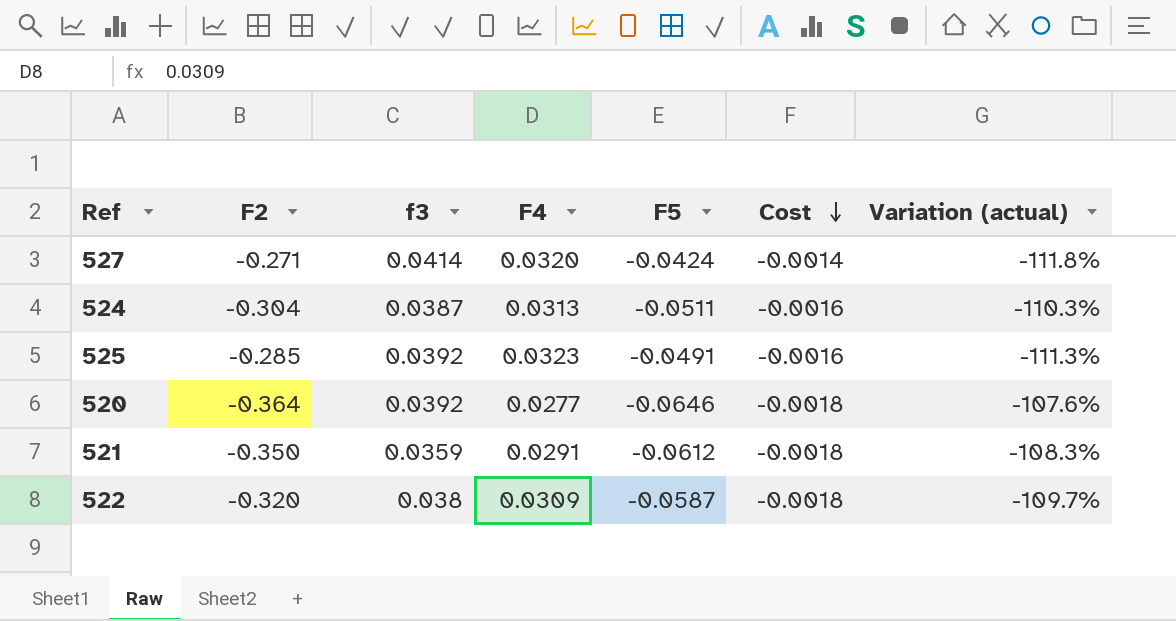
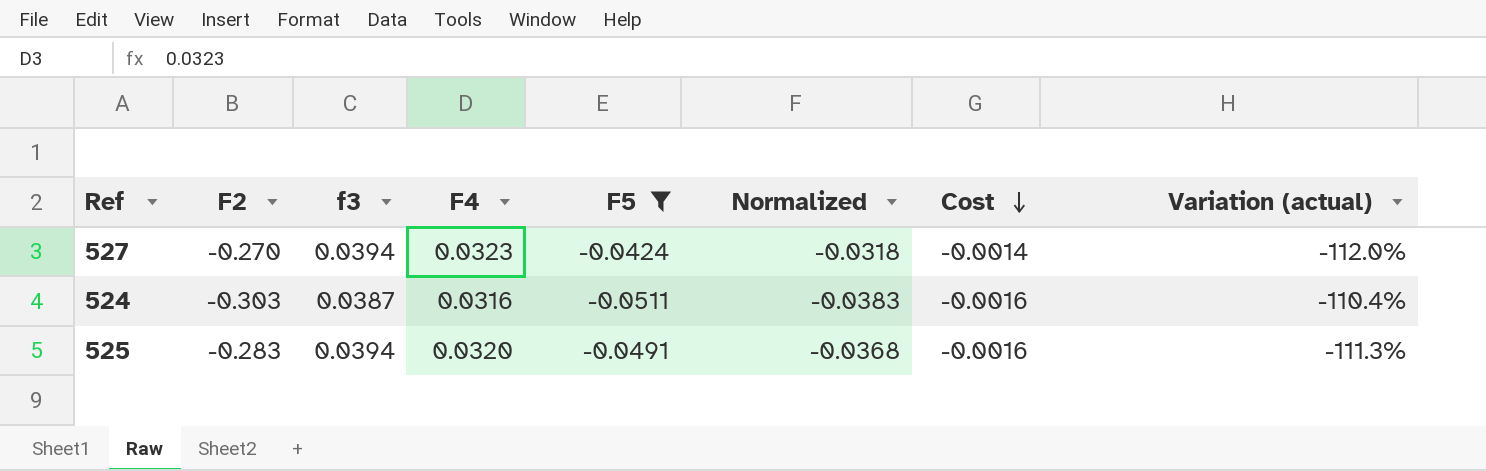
filter: none -> F5 >= -0.0511
column Normalized | formula: none -> [F5] * 0.75
527 | F2: -0.271 -> -0.270
527 | f3: 0.0414 -> 0.0394
527 | F4: 0.0320 -> 0.0323
527 | Variation (actual): -111.8% -> -112.0%
524 | F2: -0.304 -> -0.303
524 | F4: 0.0313 -> 0.0316
524 | Variation (actual): -110.3% -> -110.4%
525 | F2: -0.285 -> -0.283
525 | f3: 0.0392 -> 0.0394
525 | F4: 0.0323 -> 0.0320

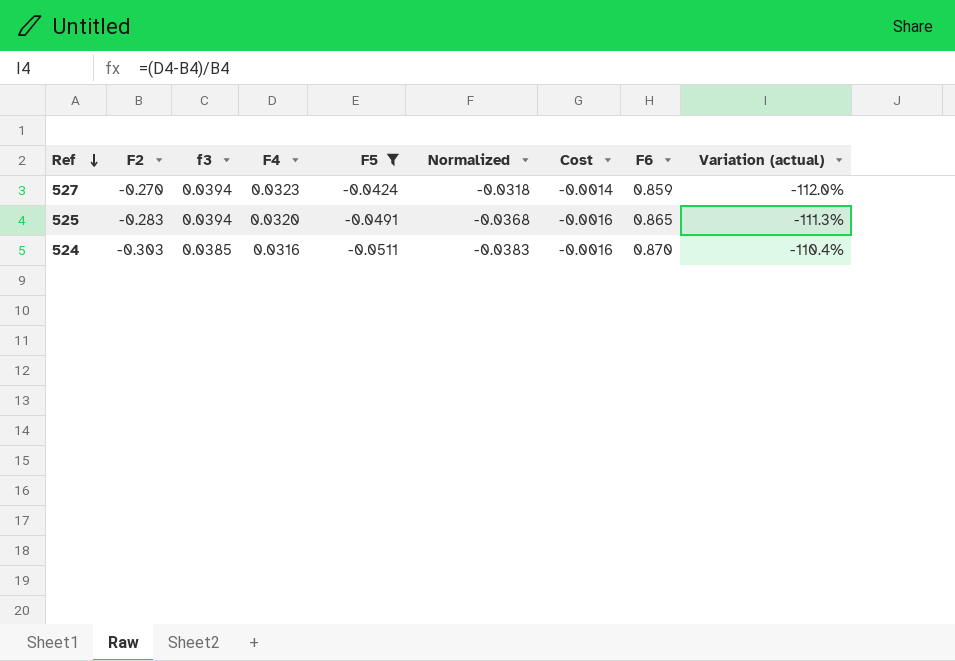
row order: Cost descending -> Ref descending
column F6 | position: none -> 8
524 | f3: 0.0387 -> 0.0385

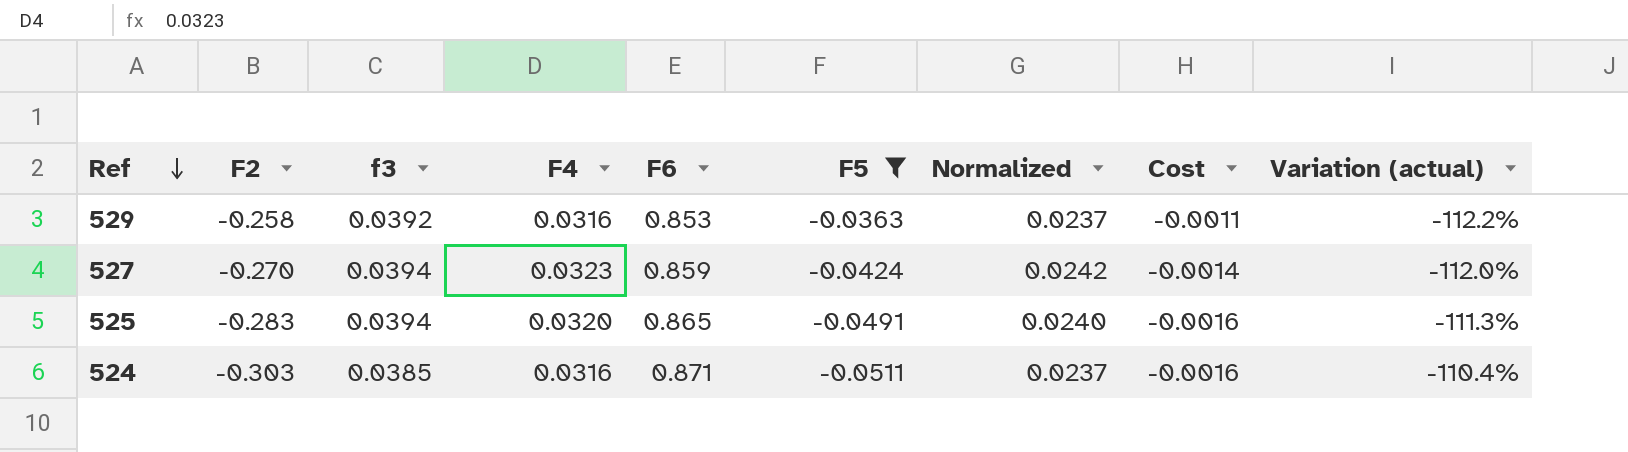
column F6 | position: 8 -> 5
column Normalized | formula: [F5] * 0.75 -> [F4] * 0.75
row 529: none -> -0.258 | 0.0392 | 0.0316 | 0.853 | -0.0363 | 0.0237 | -0.0011 | -112.2%
524 | F6: 0.870 -> 0.871

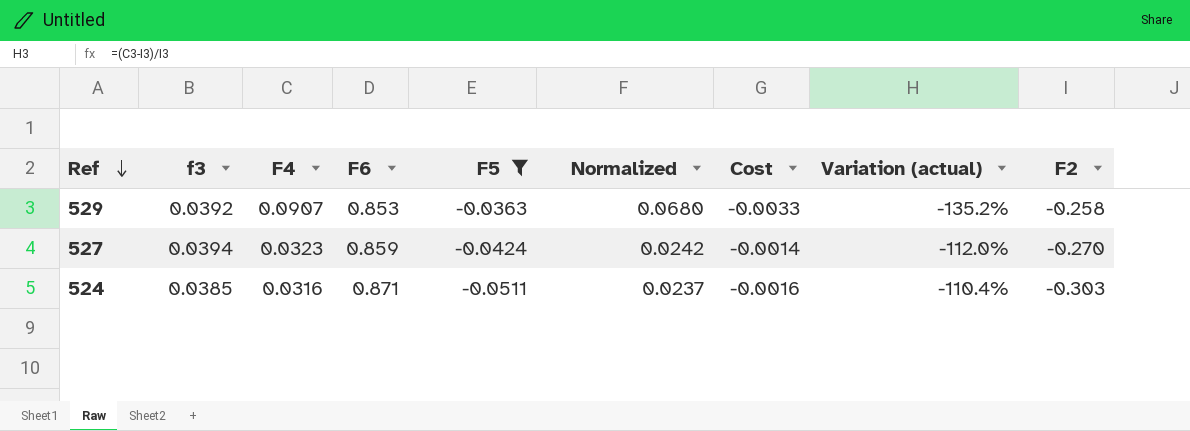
column F2 | position: 2 -> 9
row 525: -0.283 | 0.0394 | 0.0320 | 0.865 | -0.0491 | 0.0240 | -0.0016 | -111.3% -> none
529 | F4: 0.0316 -> 0.0907
529 | Normalized: 0.0237 -> 0.0680
529 | Cost: -0.0011 -> -0.0033
529 | Variation (actual): -112.2% -> -135.2%

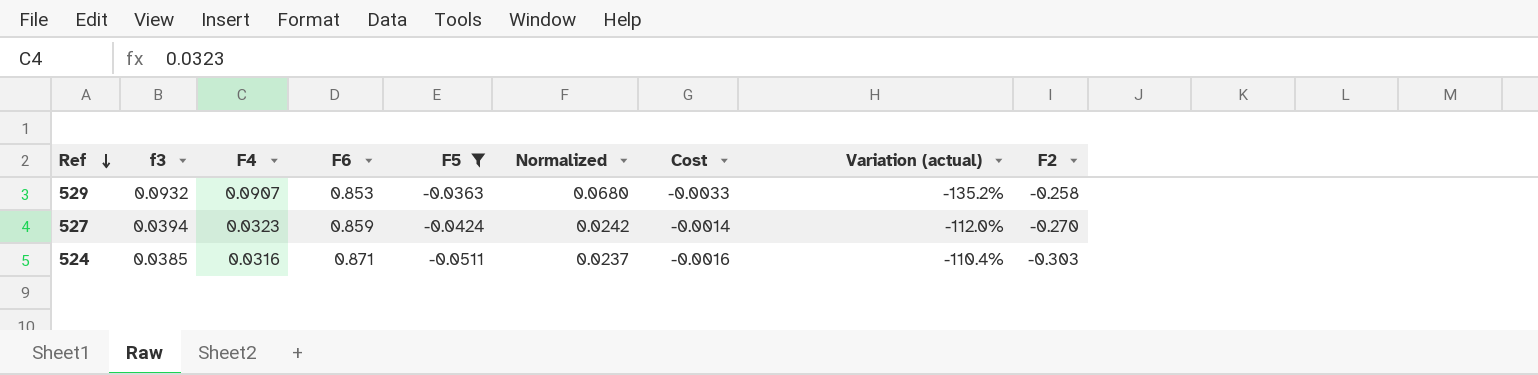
529 | f3: 0.0392 -> 0.0932

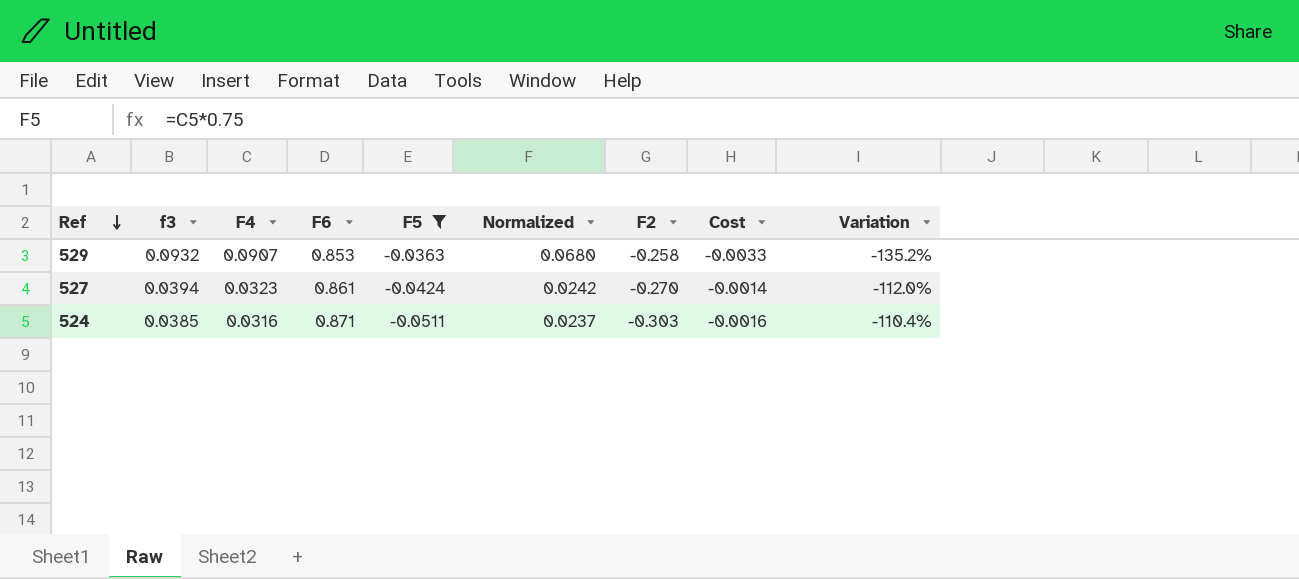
column F2 | position: 9 -> 7
column name: Variation (actual) -> Variation
527 | F6: 0.859 -> 0.861

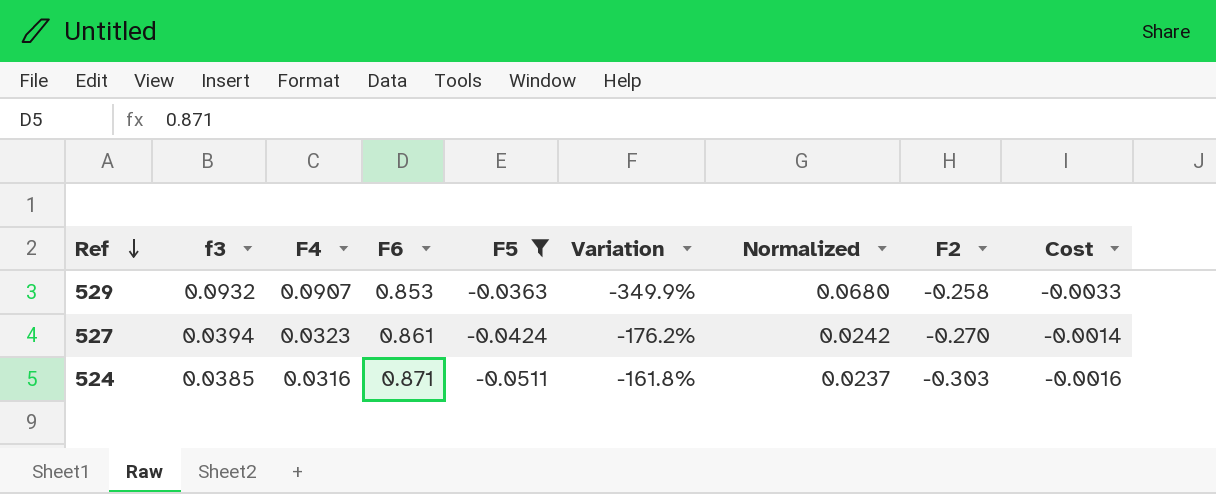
column Variation | formula: ([F4] - [F2]) / [F2] -> ([F4] - [F5]) / [F5]
column Variation | position: 9 -> 6

